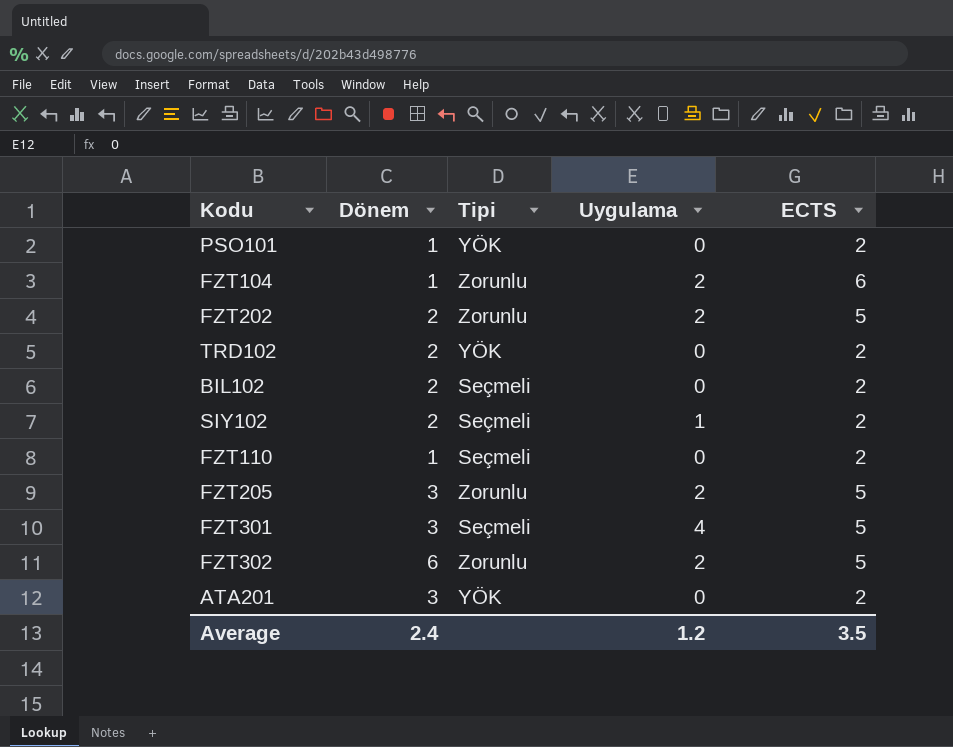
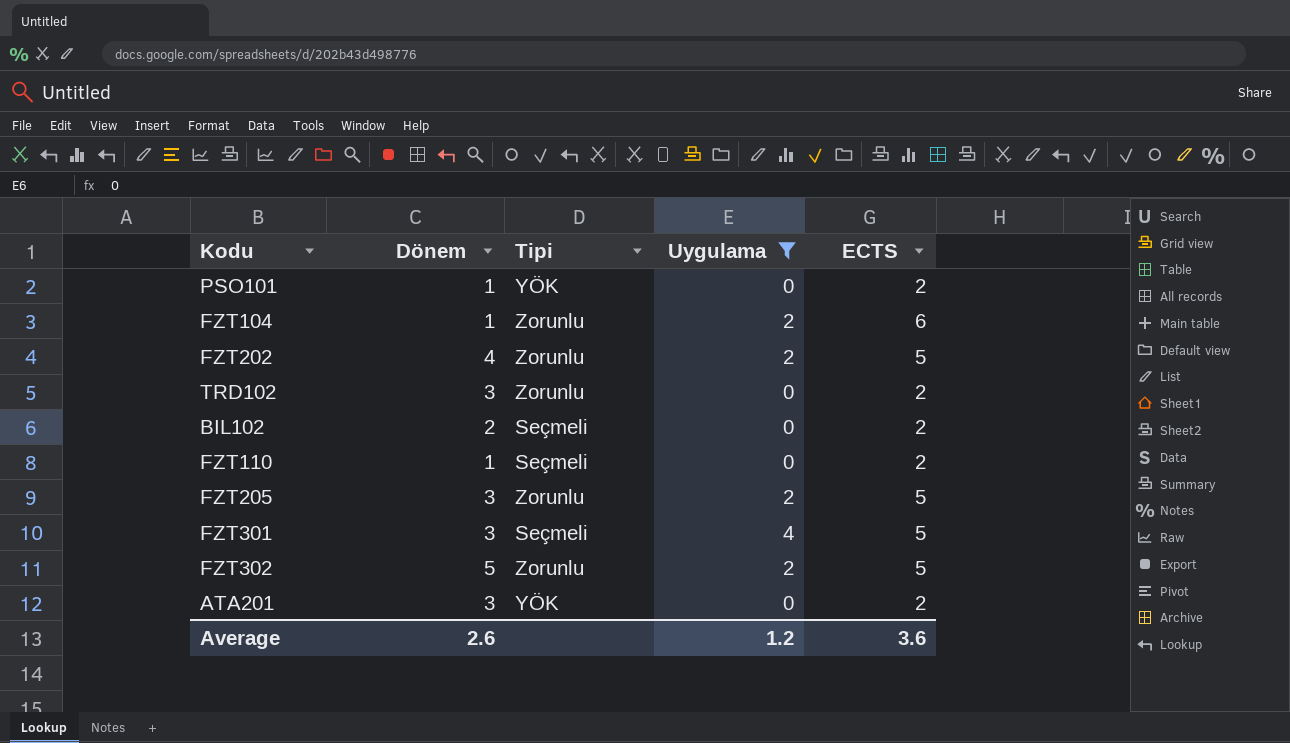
filter: none -> Uygulama != 1
FZT202 | Dönem: 2 -> 4
TRD102 | Dönem: 2 -> 3
TRD102 | Tipi: YÖK -> Zorunlu
FZT302 | Dönem: 6 -> 5
Average | Dönem: 2.4 -> 2.6
Average | ECTS: 3.5 -> 3.6

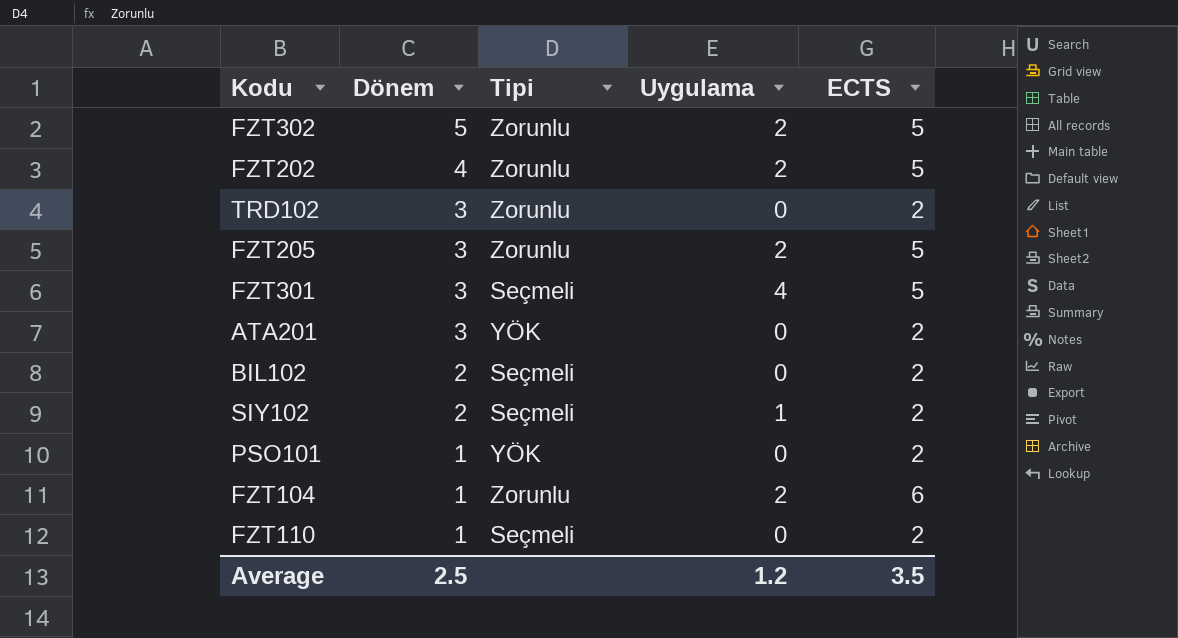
filter: Uygulama != 1 -> none
row order: none -> Dönem descending
Average | Dönem: 2.6 -> 2.5
Average | ECTS: 3.6 -> 3.5

